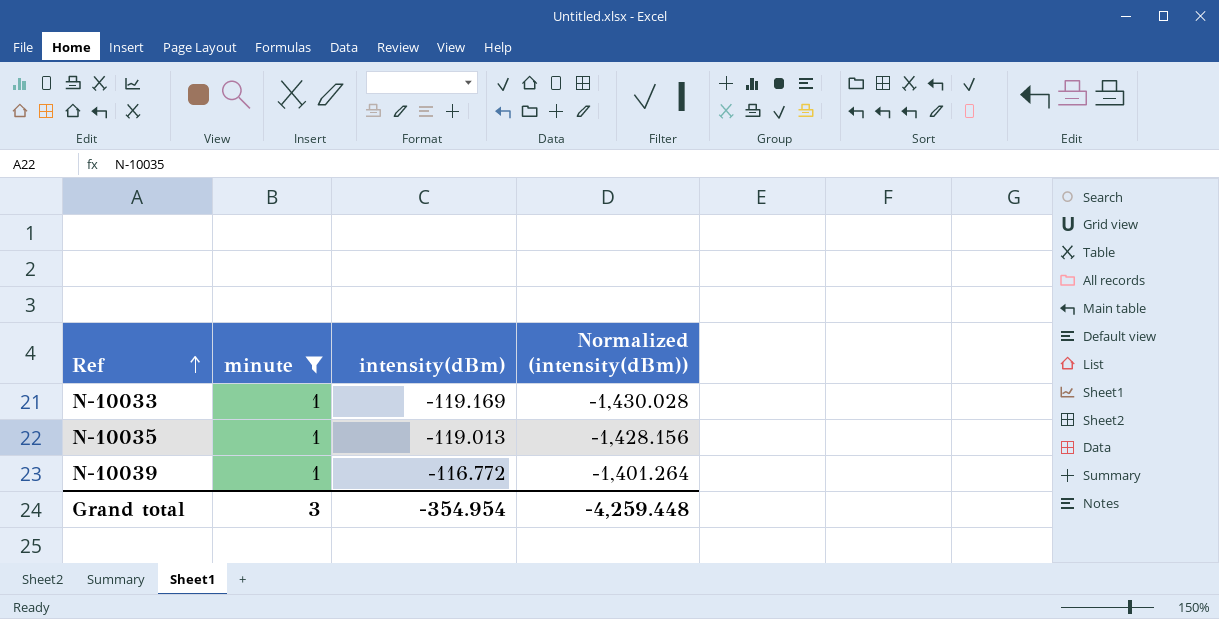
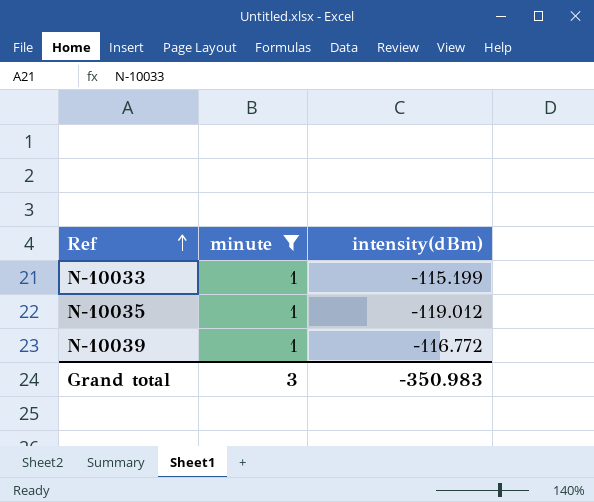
column Normalized (intensity(dBm)) | formula: [intensity(dBm)] * 12 -> none
N-10033 | intensity(dBm): -119.169 -> -115.199
N-10035 | intensity(dBm): -119.013 -> -119.012
Grand total | intensity(dBm): -354.954 -> -350.983

